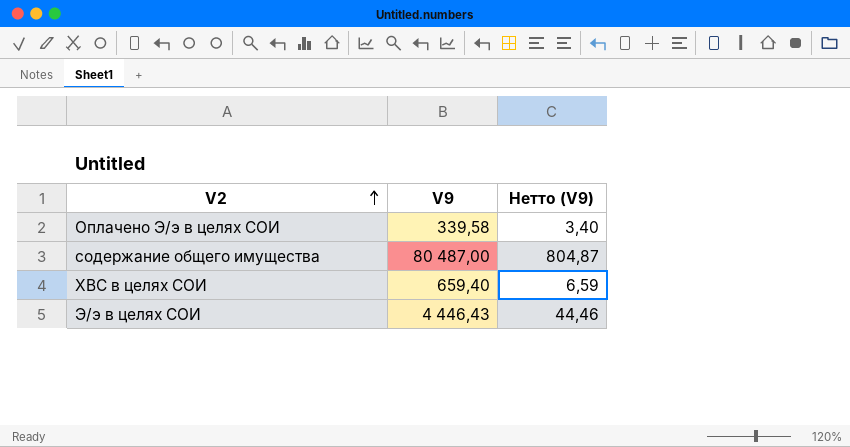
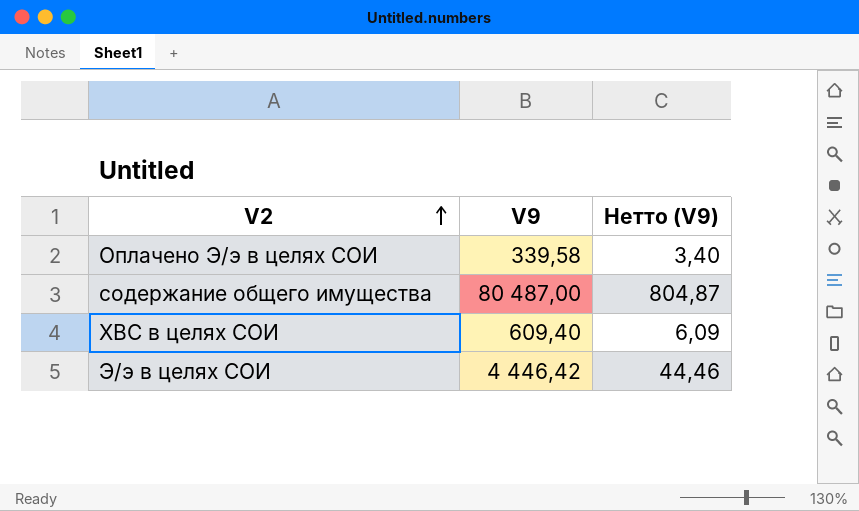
ХВС в целях СОИ | V9: 659,40 -> 609,40
ХВС в целях СОИ | Нетто (V9): 6,59 -> 6,09
Э/э в целях СОИ | V9: 4 446,43 -> 4 446,42

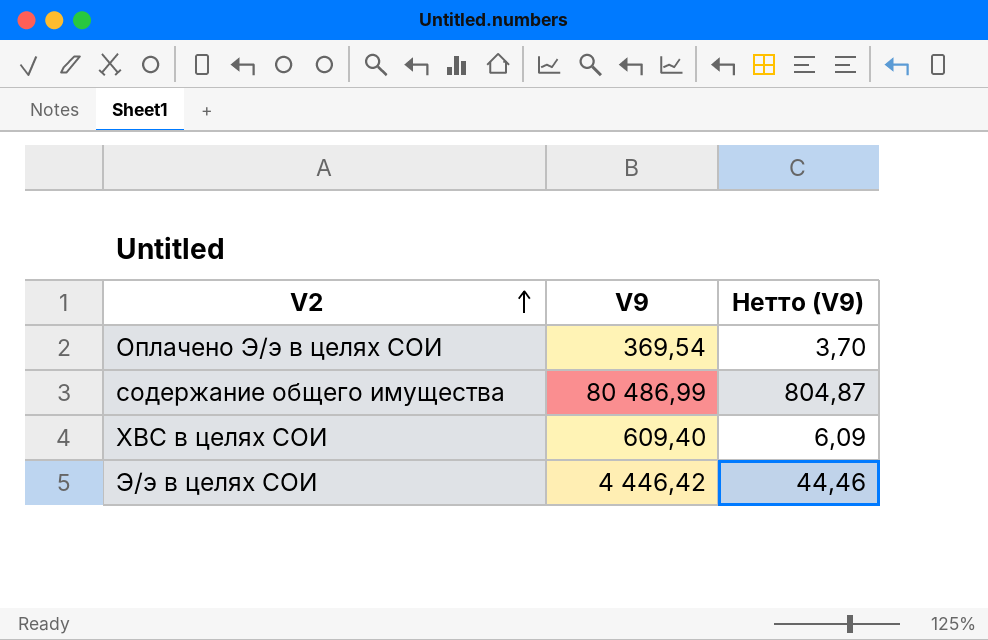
Оплачено Э/э в целях СОИ | V9: 339,58 -> 369,54
Оплачено Э/э в целях СОИ | Нетто (V9): 3,40 -> 3,70
содержание общего имущества | V9: 80 487,00 -> 80 486,99

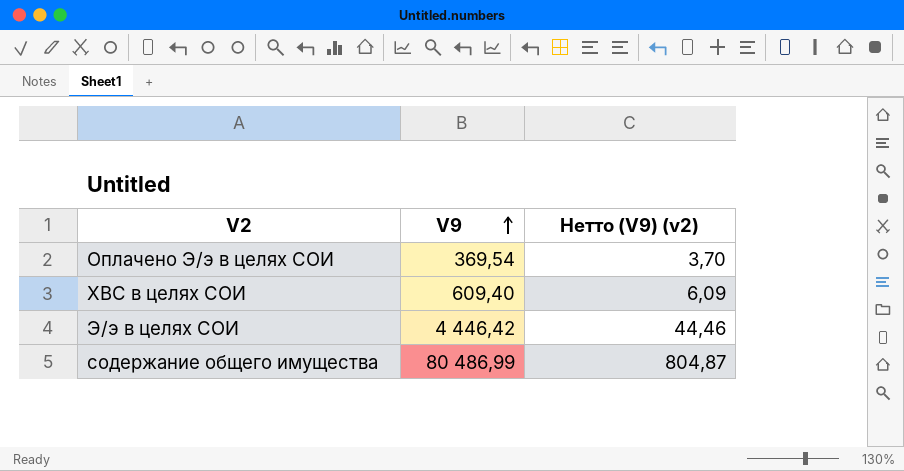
row order: V2 ascending -> V9 ascending
column name: Нетто (V9) -> Нетто (V9) (v2)

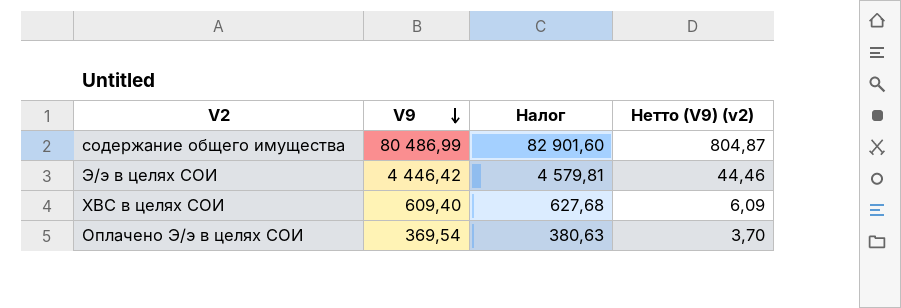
row order: V9 ascending -> V9 descending
column Налог | formula: none -> [V9] * 1,03

